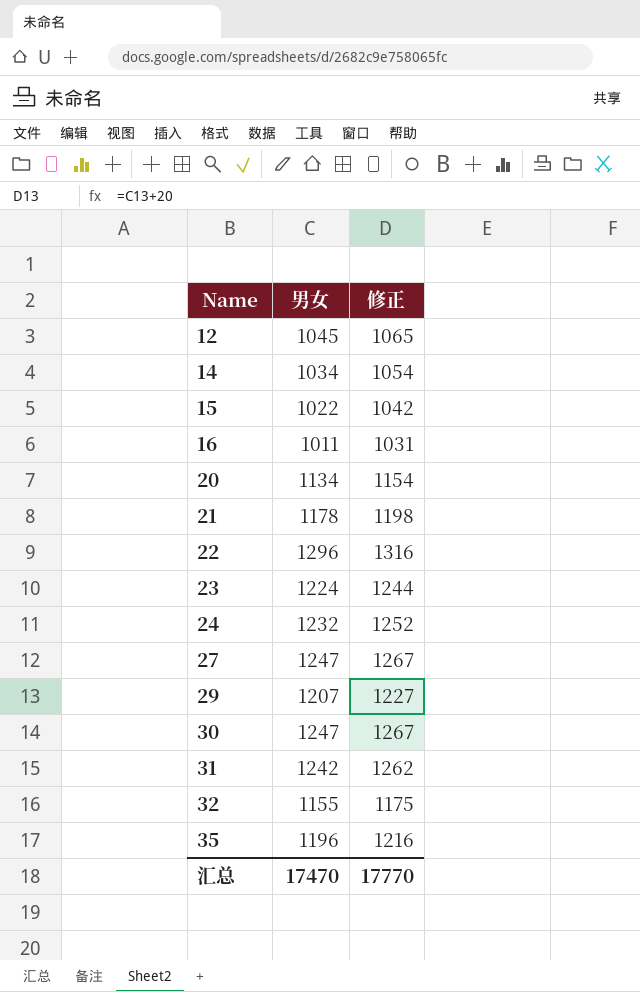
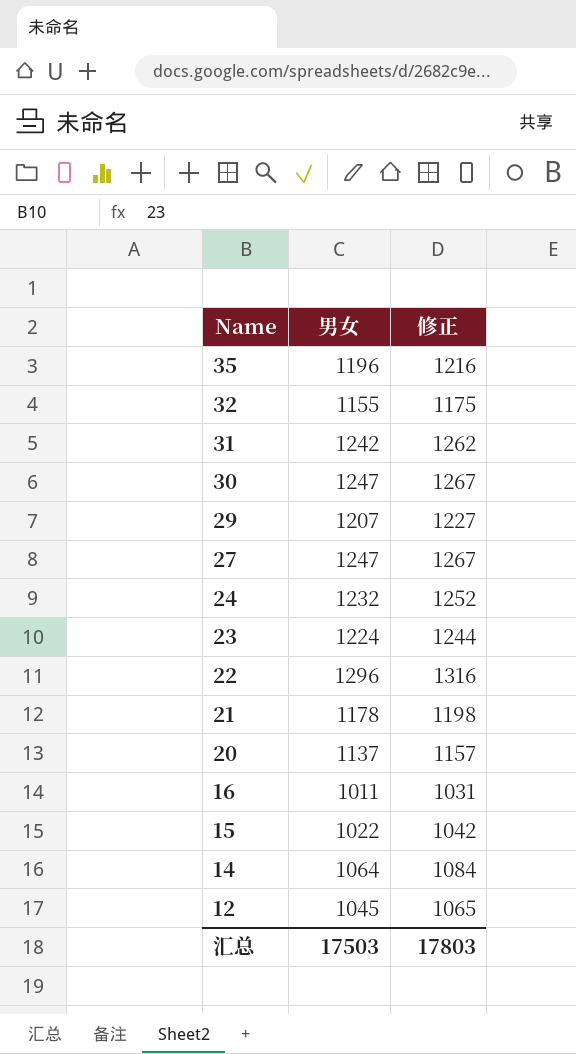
row order: Name ascending -> Name descending
20 | 男女: 1134 -> 1137
20 | 修正: 1154 -> 1157
14 | 男女: 1034 -> 1064
14 | 修正: 1054 -> 1084
汇总 | 男女: 17470 -> 17503
汇总 | 修正: 17770 -> 17803

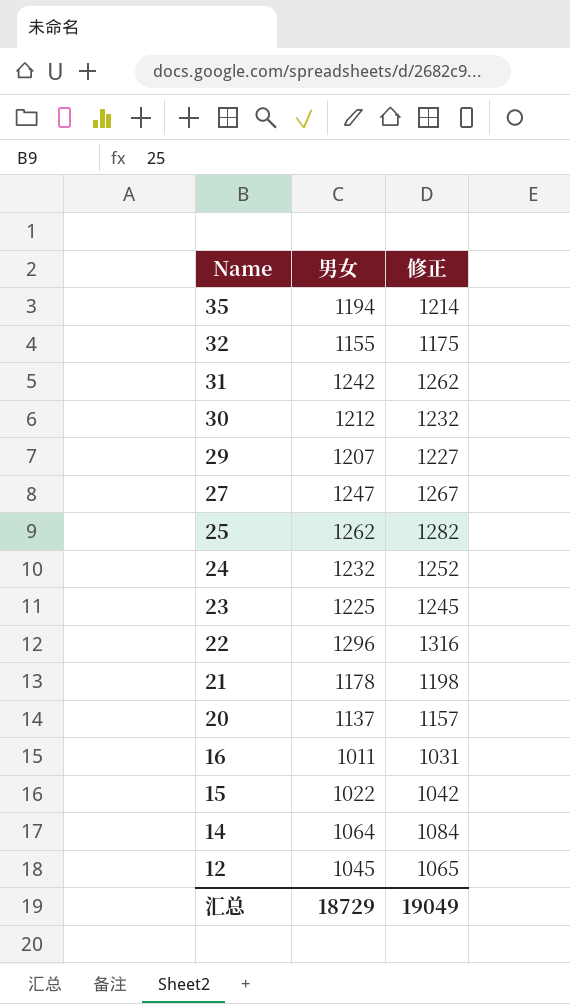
35 | 男女: 1196 -> 1194
35 | 修正: 1216 -> 1214
30 | 男女: 1247 -> 1212
30 | 修正: 1267 -> 1232
row 25: none -> 1262 | 1282
23 | 男女: 1224 -> 1225
23 | 修正: 1244 -> 1245
汇总 | 男女: 17503 -> 18729
汇总 | 修正: 17803 -> 19049

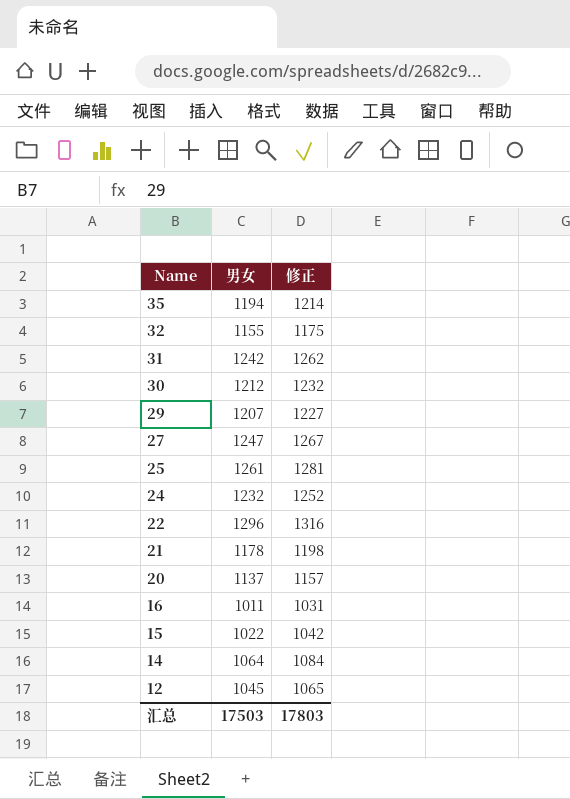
row 23: 1225 | 1245 -> none
25 | 男女: 1262 -> 1261
25 | 修正: 1282 -> 1281
汇总 | 男女: 18729 -> 17503
汇总 | 修正: 19049 -> 17803

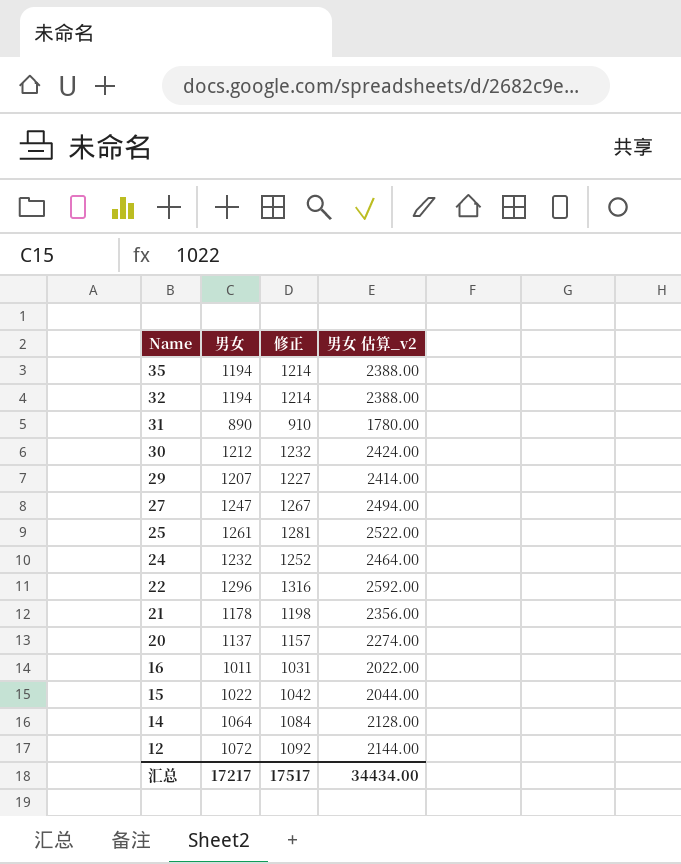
column 男女 估算_v2 | formula: none -> [男女] * 2
32 | 男女: 1155 -> 1194
32 | 修正: 1175 -> 1214
31 | 男女: 1242 -> 890
31 | 修正: 1262 -> 910
12 | 男女: 1045 -> 1072
12 | 修正: 1065 -> 1092
汇总 | 男女: 17503 -> 17217
汇总 | 修正: 17803 -> 17517

